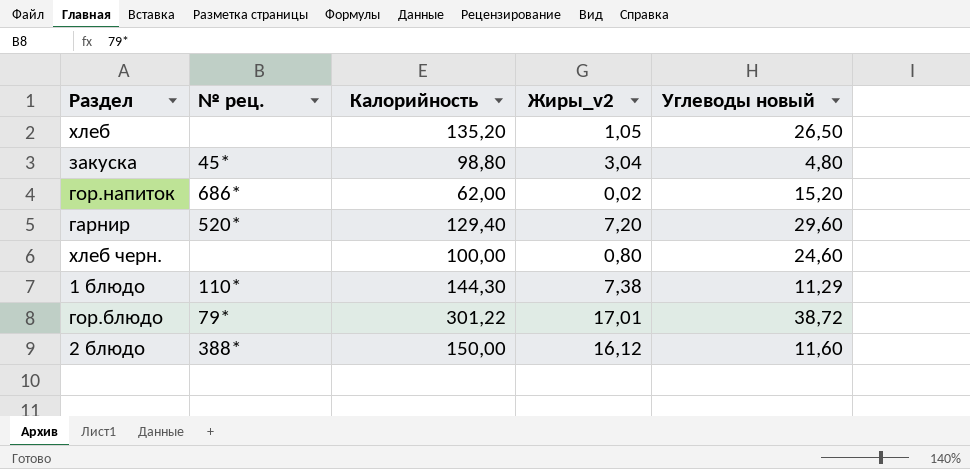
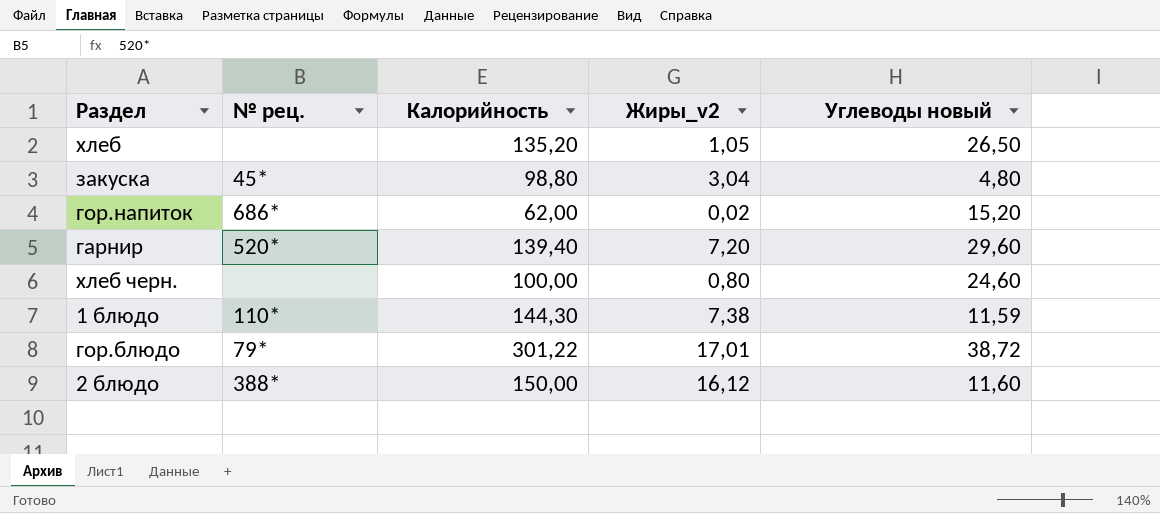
гарнир | Калорийность: 129,40 -> 139,40
1 блюдо | Углеводы новый: 11,29 -> 11,59

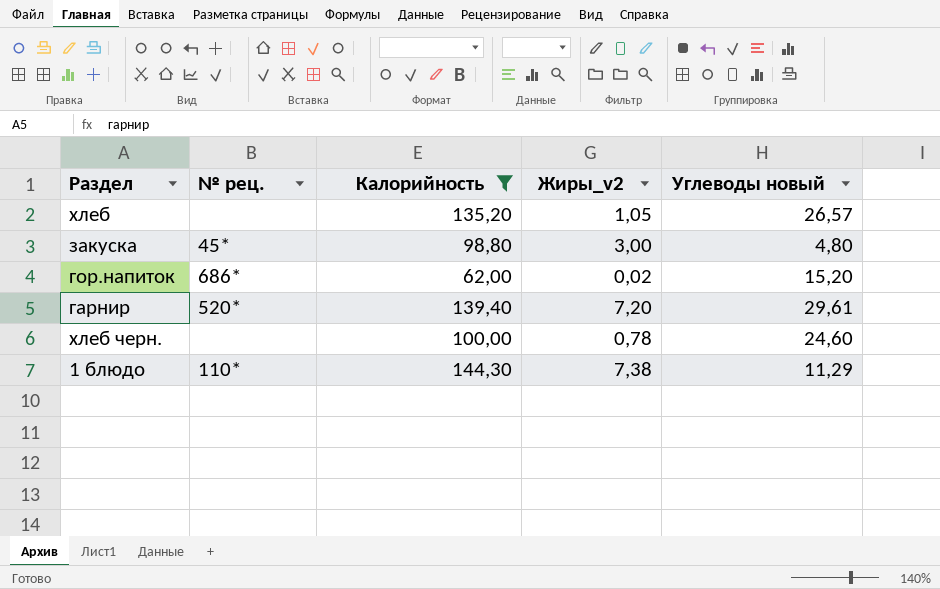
filter: none -> Калорийность <= 144,30
хлеб | Углеводы новый: 26,50 -> 26,57
закуска | Жиры_v2: 3,04 -> 3,00
гарнир | Углеводы новый: 29,60 -> 29,61
хлеб черн. | Жиры_v2: 0,80 -> 0,78
1 блюдо | Углеводы новый: 11,59 -> 11,29

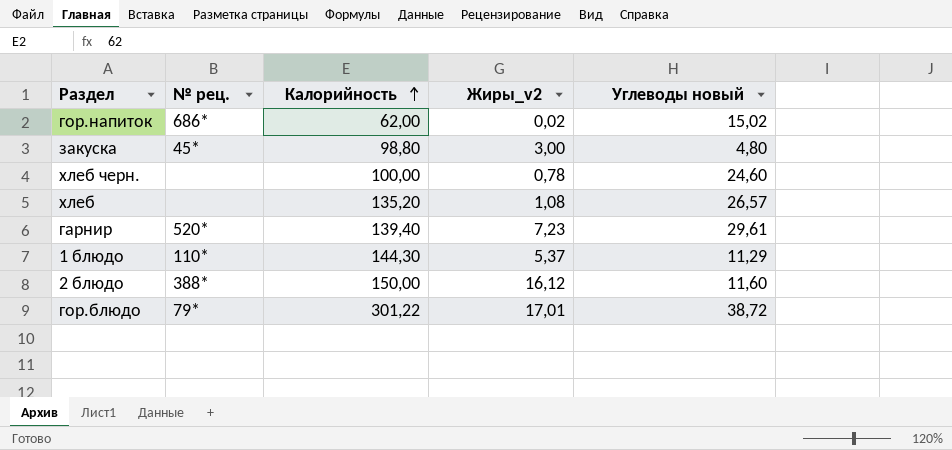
filter: Калорийность <= 144,30 -> none
row order: none -> Калорийность ascending
гор.напиток | Углеводы новый: 15,20 -> 15,02
хлеб | Жиры_v2: 1,05 -> 1,08
гарнир | Жиры_v2: 7,20 -> 7,23
1 блюдо | Жиры_v2: 7,38 -> 5,37

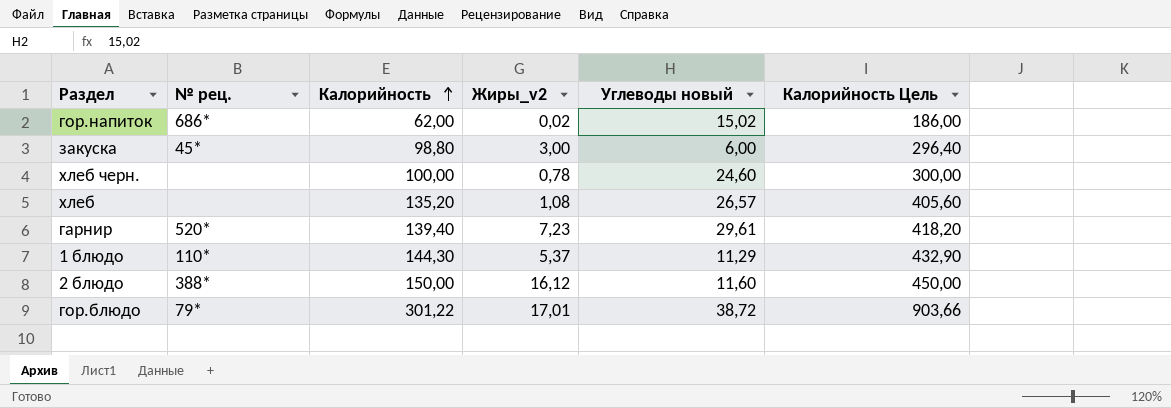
column Калорийность Цель | formula: none -> [Калорийность] * 3
закуска | Углеводы новый: 4,80 -> 6,00

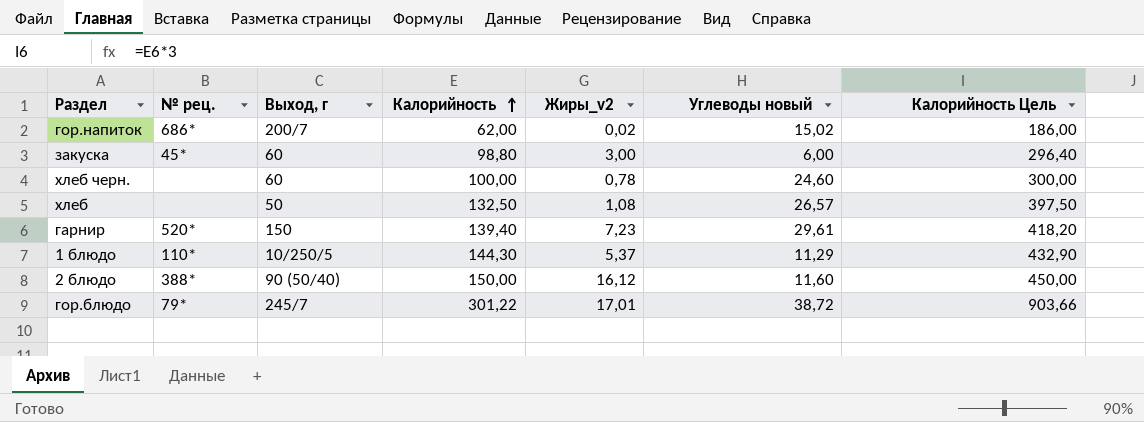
column Выход, г | position: none -> 3
хлеб | Калорийность: 135,20 -> 132,50
хлеб | Калорийность Цель: 405,60 -> 397,50

